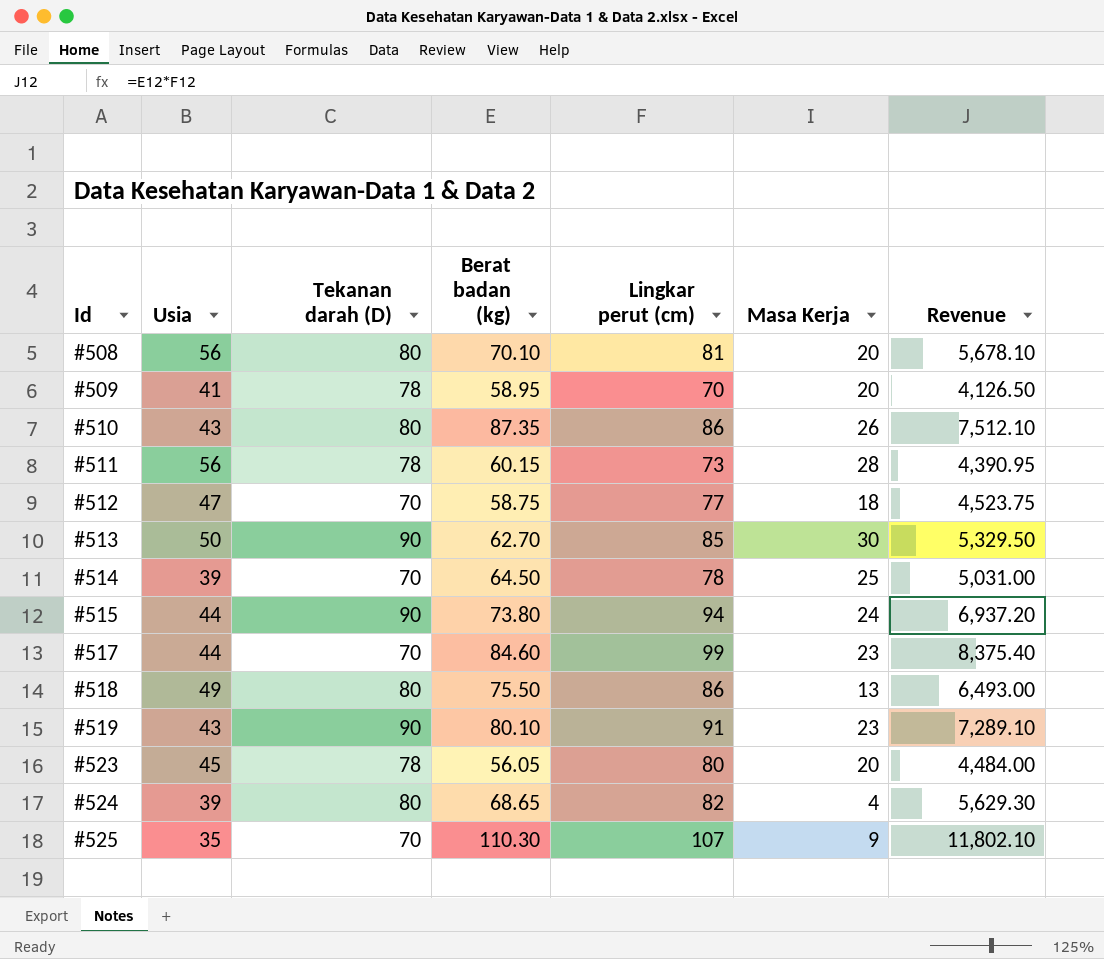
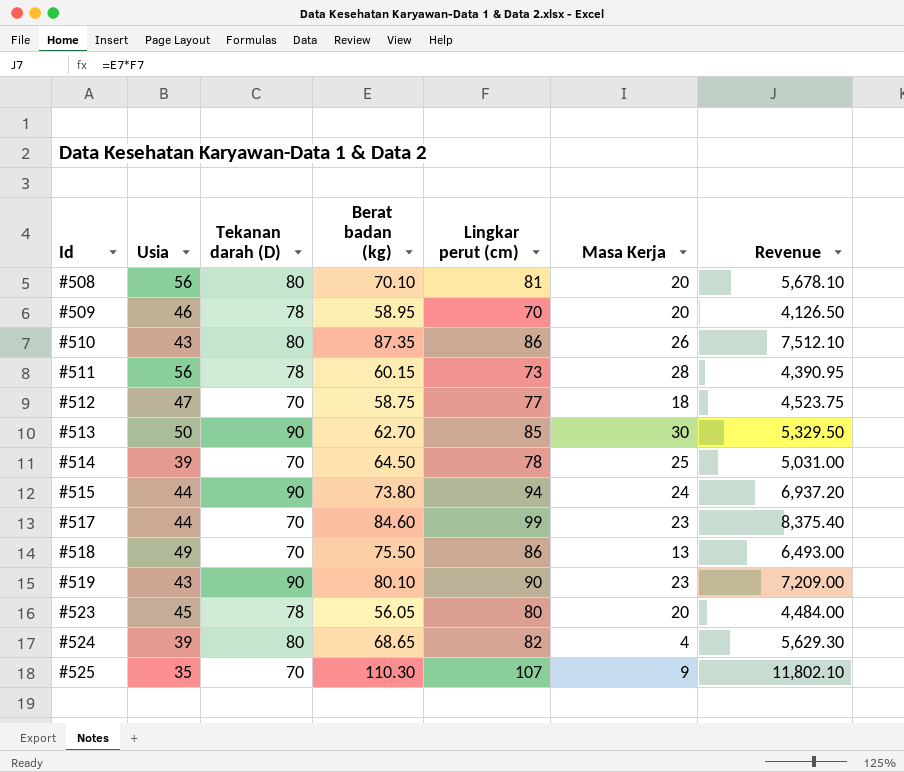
#509 | Usia: 41 -> 46
#518 | Tekanan darah (D): 80 -> 70
#519 | Lingkar perut (cm): 91 -> 90
#519 | Revenue: 7,289.10 -> 7,209.00

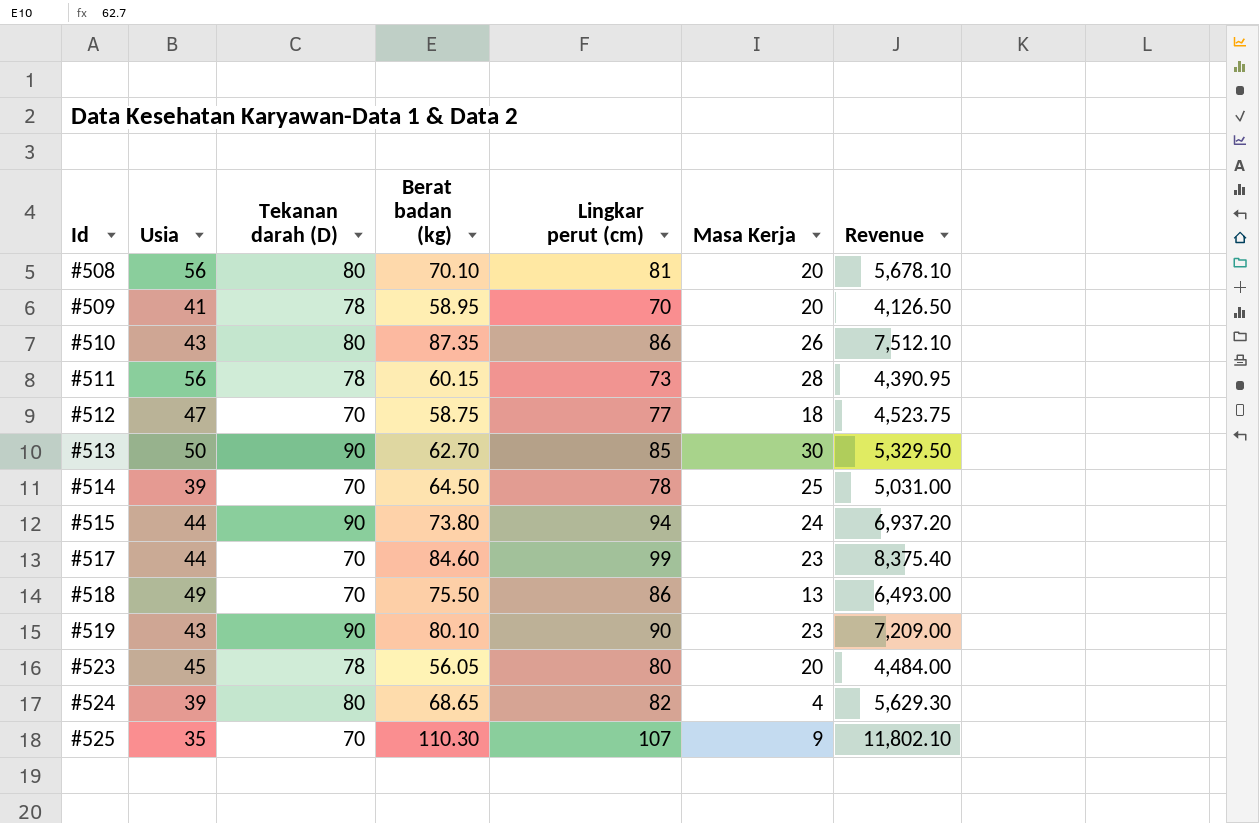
#509 | Usia: 46 -> 41

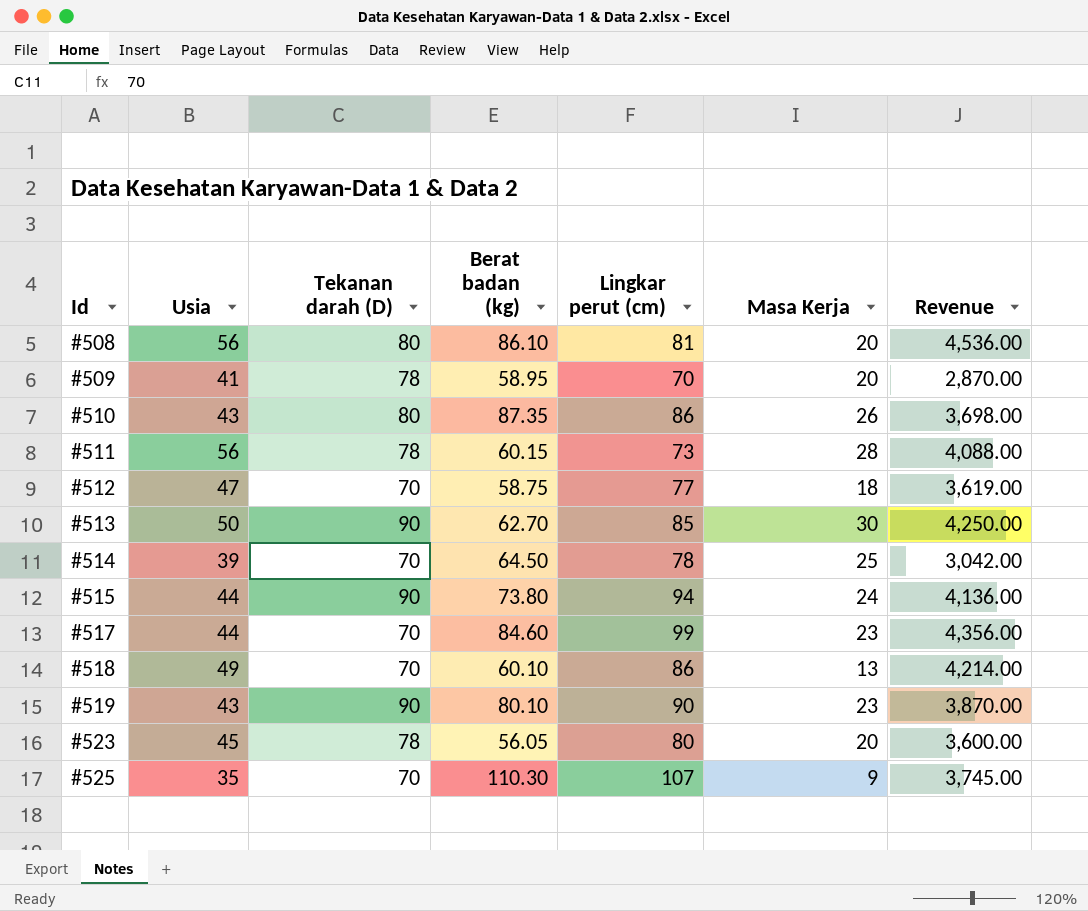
column Revenue | formula: [Berat badan (kg)] * [Lingkar perut (cm)] -> [Usia] * [Lingkar perut (cm)]
row #524: 39 | 80 | 68.65 | 82 | 4 | 5,629.30 -> none
#508 | Berat badan (kg): 70.10 -> 86.10
#518 | Berat badan (kg): 75.50 -> 60.10

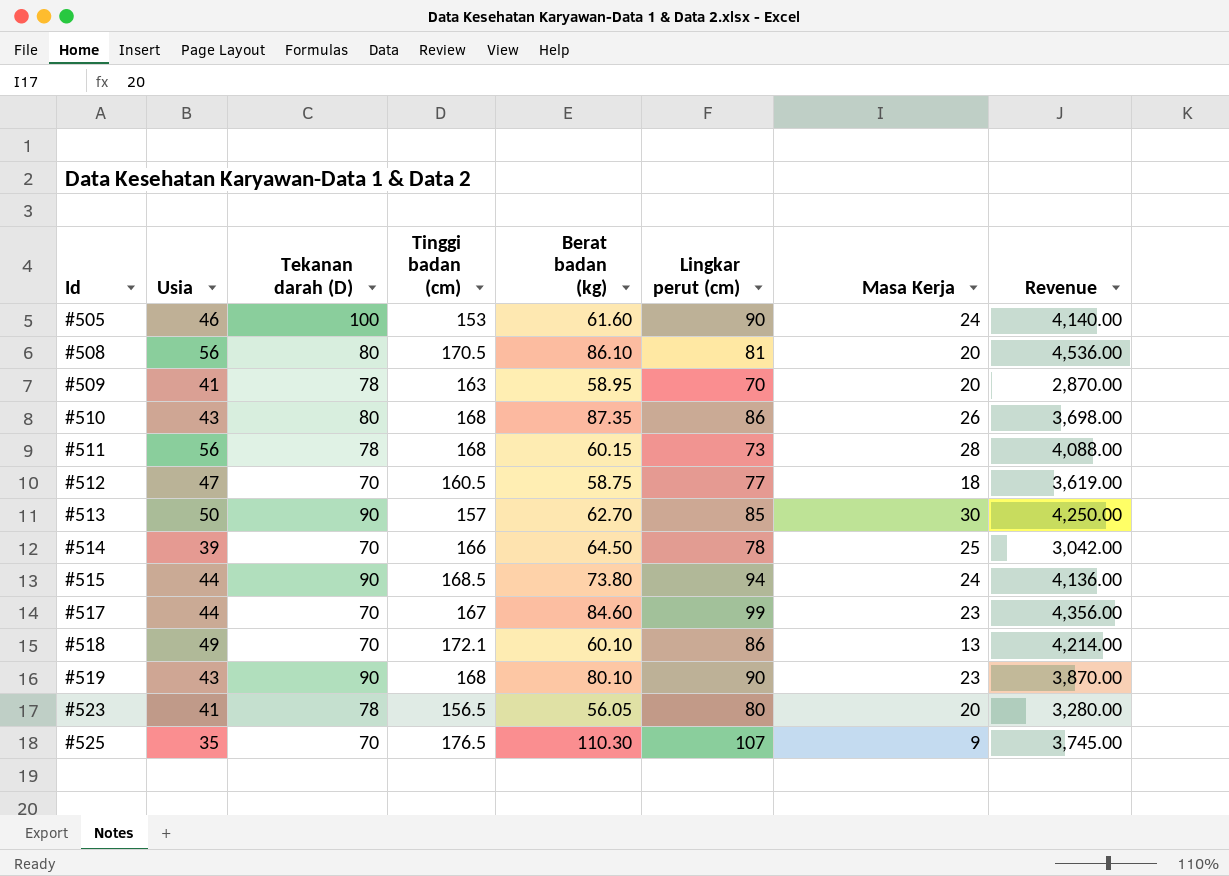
column Tinggi badan (cm) | position: none -> 4
row #505: none -> 46 | 100 | 153 | 61.60 | 90 | 24 | 4,140.00
#523 | Usia: 45 -> 41
#523 | Revenue: 3,600.00 -> 3,280.00

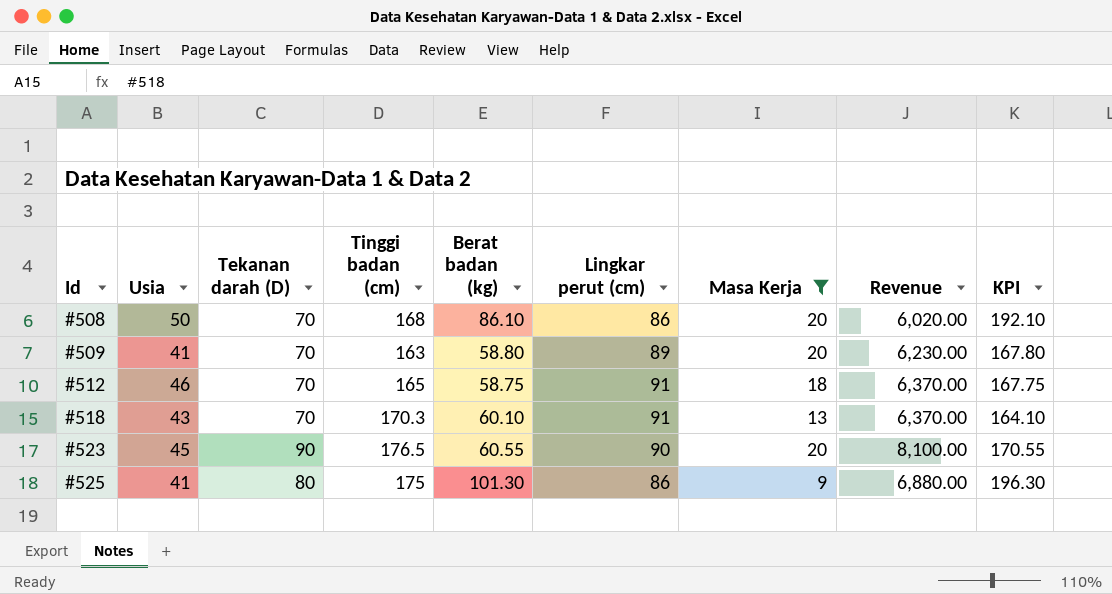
filter: none -> Masa Kerja <= 20
column Revenue | formula: [Usia] * [Lingkar perut (cm)] -> [Tekanan darah (D)] * [Lingkar perut (cm)]
column KPI | formula: none -> [Berat badan (kg)] + [Lingkar perut (cm)] + [Masa Kerja]
#508 | Usia: 56 -> 50
#508 | Tekanan darah (D): 80 -> 70
#508 | Tinggi badan (cm): 170.5 -> 168
#508 | Lingkar perut (cm): 81 -> 86
#509 | Tekanan darah (D): 78 -> 70
#509 | Berat badan (kg): 58.95 -> 58.80
#509 | Lingkar perut (cm): 70 -> 89
#512 | Usia: 47 -> 46
#512 | Tinggi badan (cm): 160.5 -> 165
#512 | Lingkar perut (cm): 77 -> 91
#518 | Usia: 49 -> 43
#518 | Tinggi badan (cm): 172.1 -> 170.3
#518 | Lingkar perut (cm): 86 -> 91
#523 | Usia: 41 -> 45
#523 | Tekanan darah (D): 78 -> 90
#523 | Tinggi badan (cm): 156.5 -> 176.5
#523 | Berat badan (kg): 56.05 -> 60.55
#523 | Lingkar perut (cm): 80 -> 90
#525 | Usia: 35 -> 41
#525 | Tekanan darah (D): 70 -> 80
#525 | Tinggi badan (cm): 176.5 -> 175
#525 | Berat badan (kg): 110.30 -> 101.30
#525 | Lingkar perut (cm): 107 -> 86

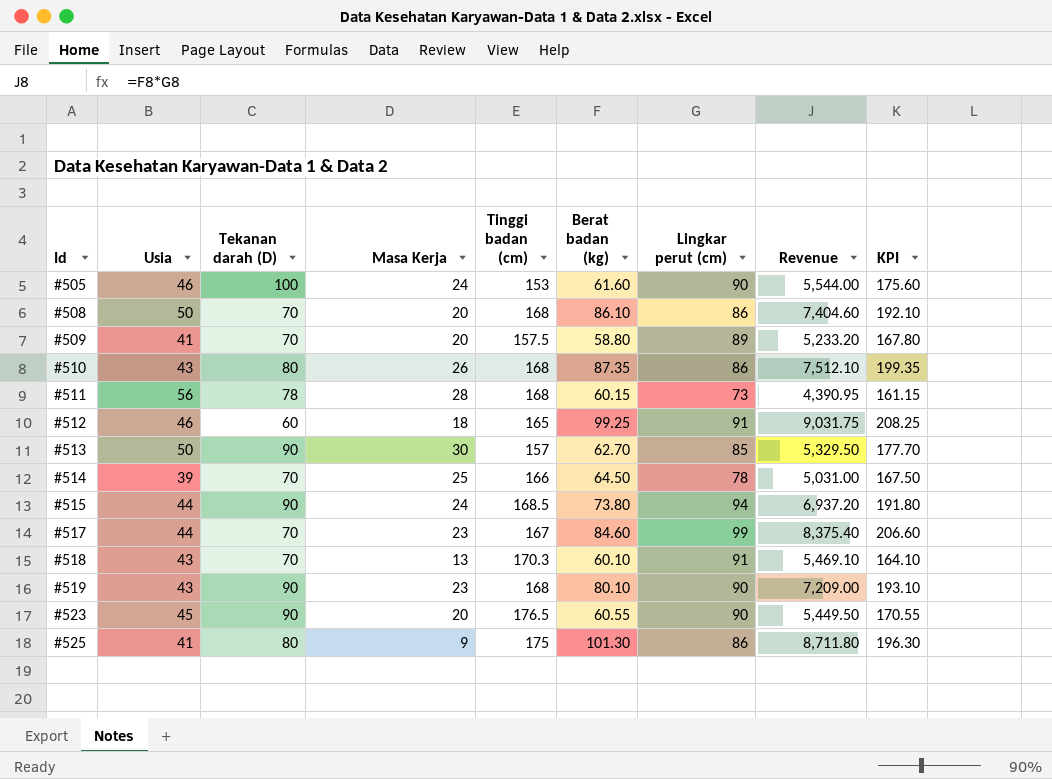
filter: Masa Kerja <= 20 -> none
column Masa Kerja | position: 7 -> 4
column Revenue | formula: [Tekanan darah (D)] * [Lingkar perut (cm)] -> [Berat badan (kg)] * [Lingkar perut (cm)]
#509 | Tinggi badan (cm): 163 -> 157.5
#512 | Tekanan darah (D): 70 -> 60
#512 | Berat badan (kg): 58.75 -> 99.25
#512 | KPI: 167.75 -> 208.25

